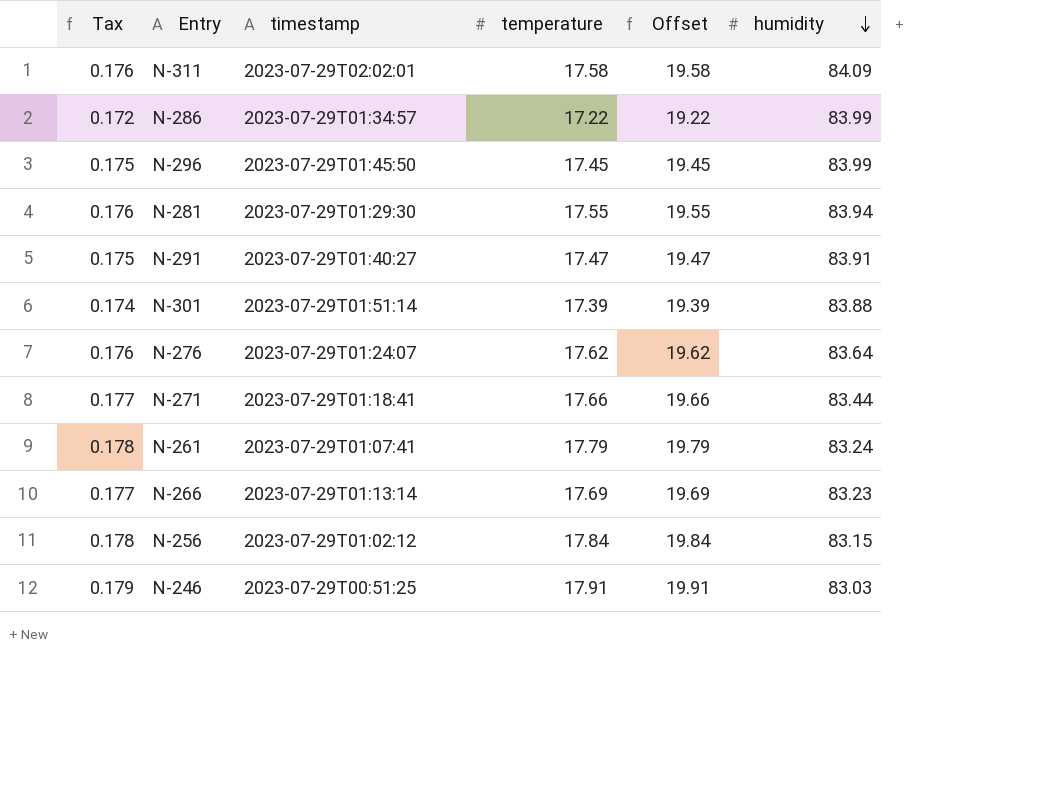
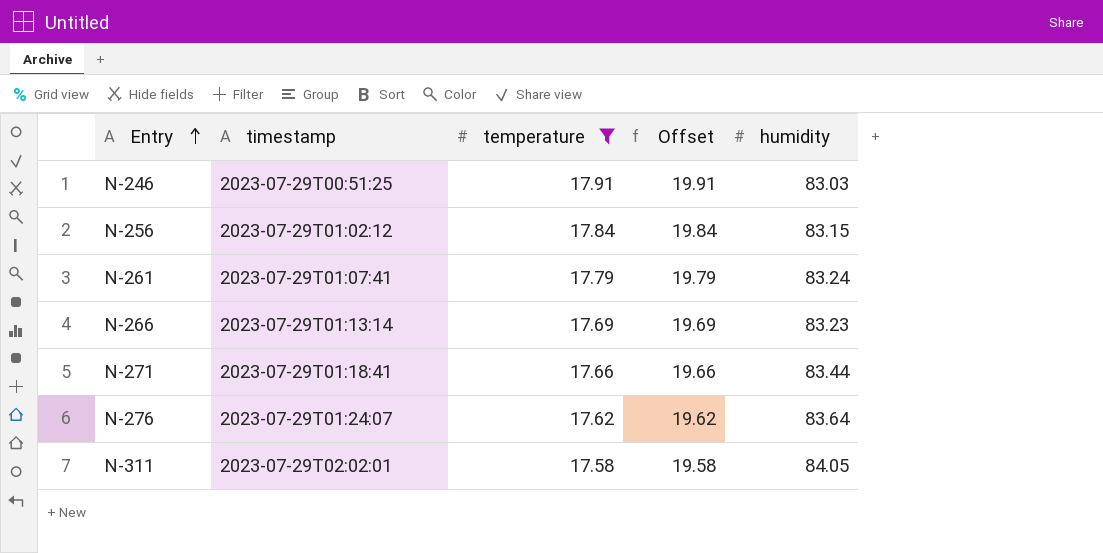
filter: none -> temperature >= 17.58
row order: humidity descending -> Entry ascending
column Tax | formula: [temperature] * 0.01 -> none
N-311 | humidity: 84.09 -> 84.05

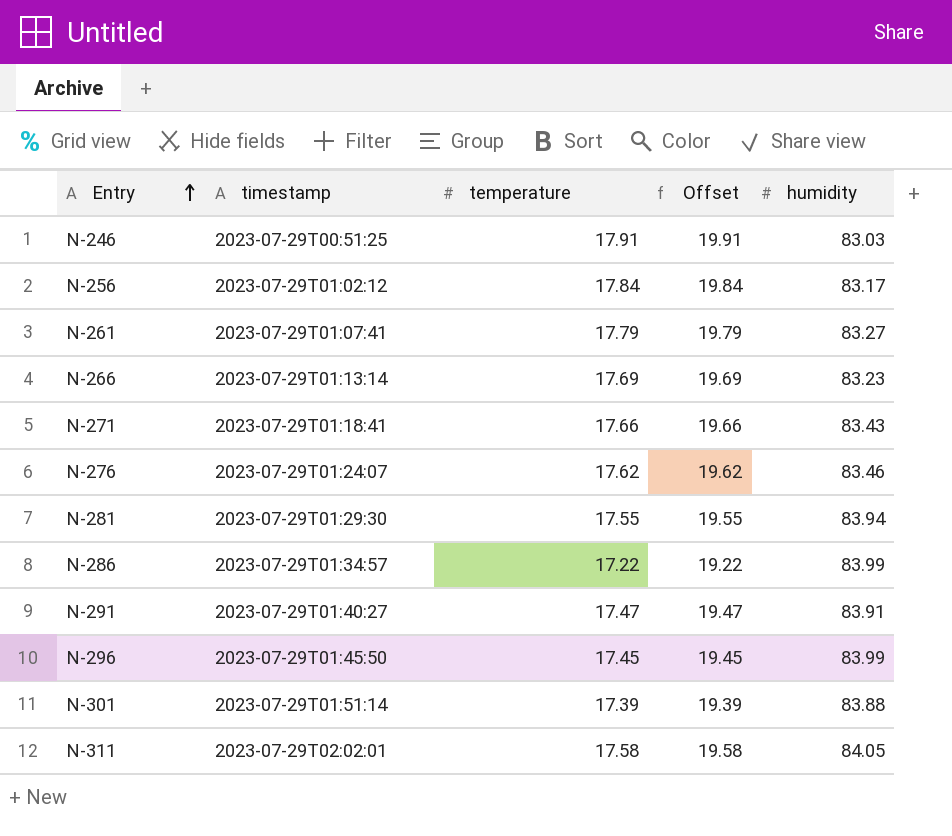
filter: temperature >= 17.58 -> none
N-256 | humidity: 83.15 -> 83.17
N-261 | humidity: 83.24 -> 83.27
N-271 | humidity: 83.44 -> 83.43
N-276 | humidity: 83.64 -> 83.46

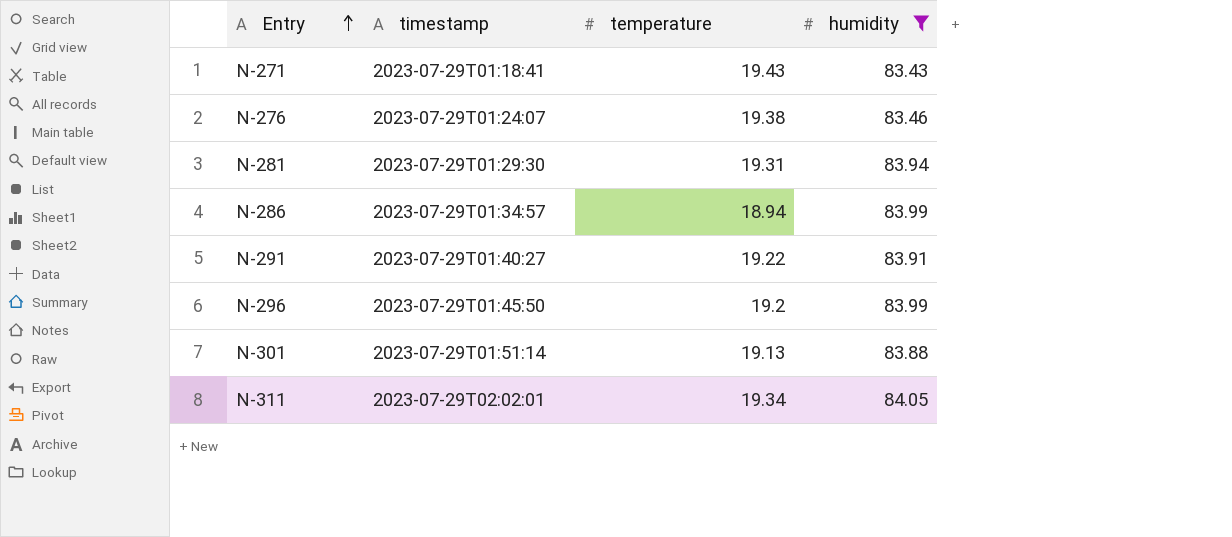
filter: none -> humidity >= 83.43
column Offset | formula: [temperature] + 2 -> none
N-271 | temperature: 17.66 -> 19.43
N-276 | temperature: 17.62 -> 19.38
N-281 | temperature: 17.55 -> 19.31
N-286 | temperature: 17.22 -> 18.94
N-291 | temperature: 17.47 -> 19.22
N-296 | temperature: 17.45 -> 19.2
N-301 | temperature: 17.39 -> 19.13
N-311 | temperature: 17.58 -> 19.34

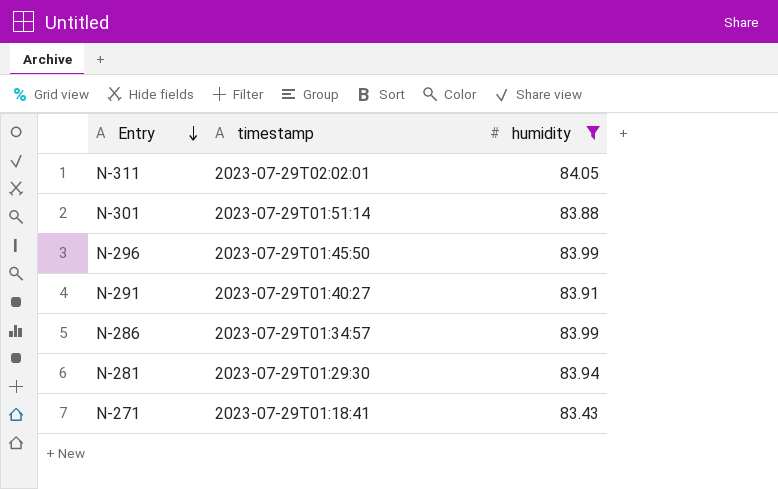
row order: Entry ascending -> Entry descending
column temperature | position: 3 -> none
row N-276: 2023-07-29T01:24:07 | 19.38 | 83.46 -> none

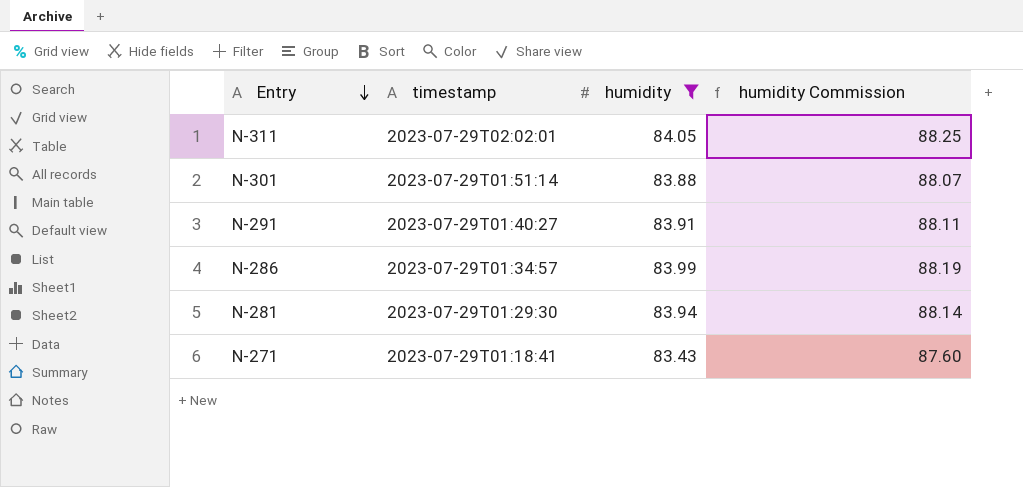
column humidity Commission | formula: none -> [humidity] * 1.05
row N-296: 2023-07-29T01:45:50 | 83.99 -> none

